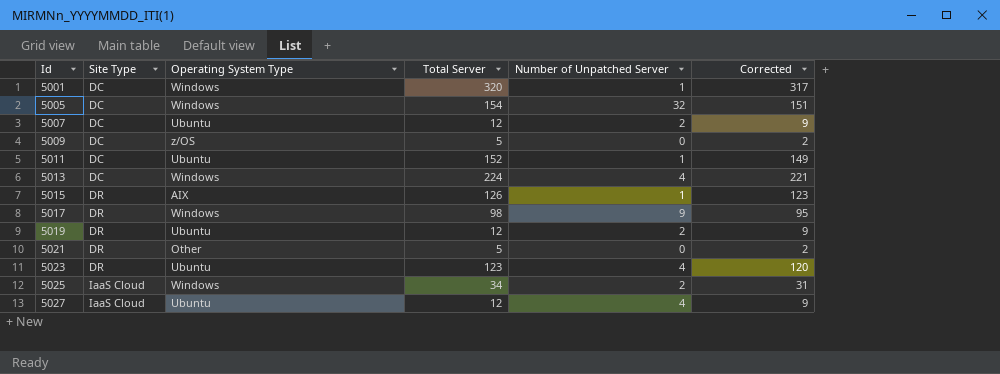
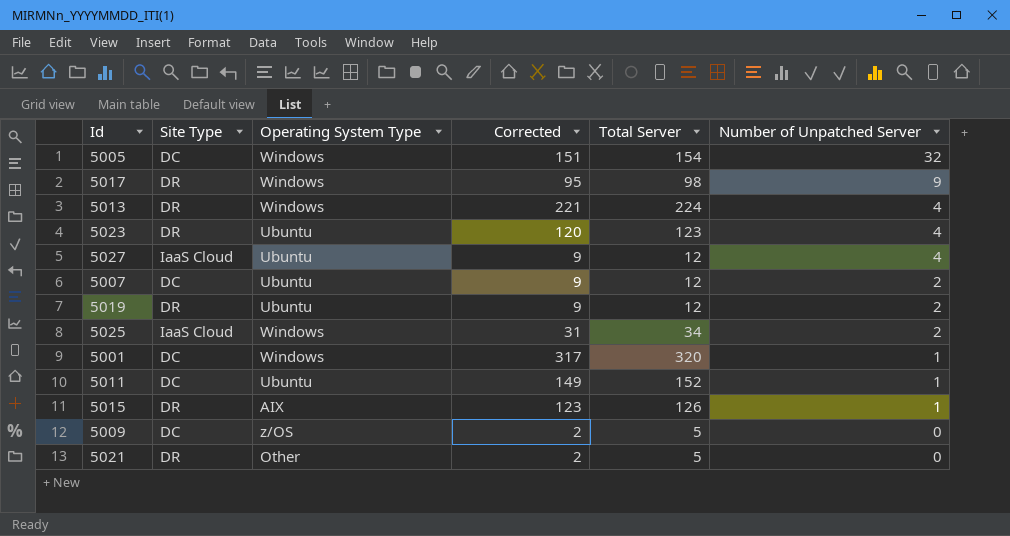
row order: Id ascending -> Number of Unpatched Server descending
column Corrected | position: 6 -> 4
5013 | Site Type: DC -> DR

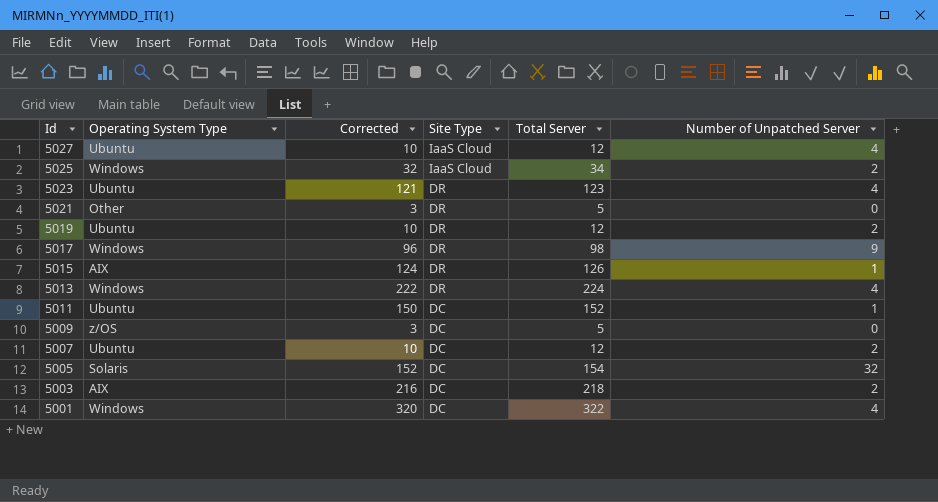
row order: Number of Unpatched Server descending -> Id descending
column Corrected | formula: [Total Server] - 3 -> [Total Server] - 2
column Site Type | position: 2 -> 4
5005 | Operating System Type: Windows -> Solaris
row 5003: none -> AIX | 216 | DC | 218 | 2
5001 | Total Server: 320 -> 322
5001 | Number of Unpatched Server: 1 -> 4

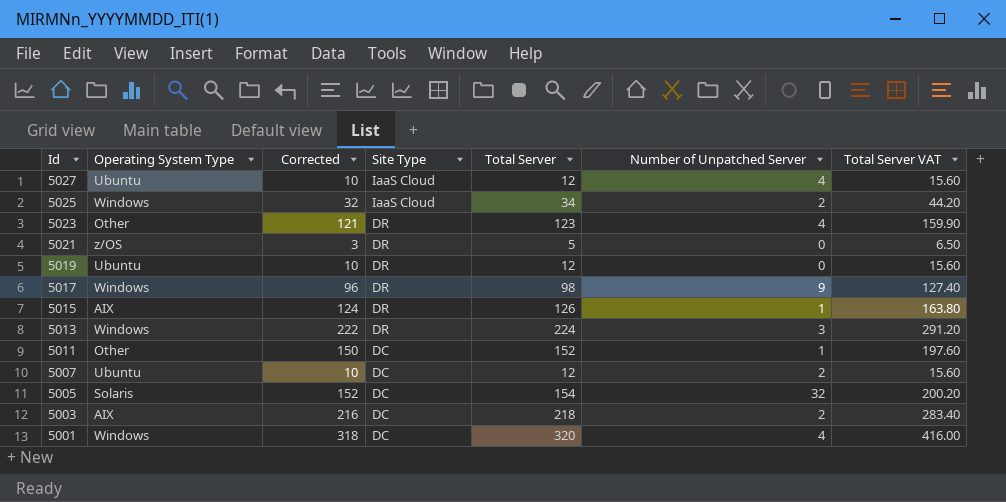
column Total Server VAT | formula: none -> [Total Server] * 1.3
row 5009: z/OS | 3 | DC | 5 | 0 -> none
5023 | Operating System Type: Ubuntu -> Other
5021 | Operating System Type: Other -> z/OS
5019 | Number of Unpatched Server: 2 -> 0
5013 | Number of Unpatched Server: 4 -> 3
5011 | Operating System Type: Ubuntu -> Other
5001 | Corrected: 320 -> 318
5001 | Total Server: 322 -> 320

